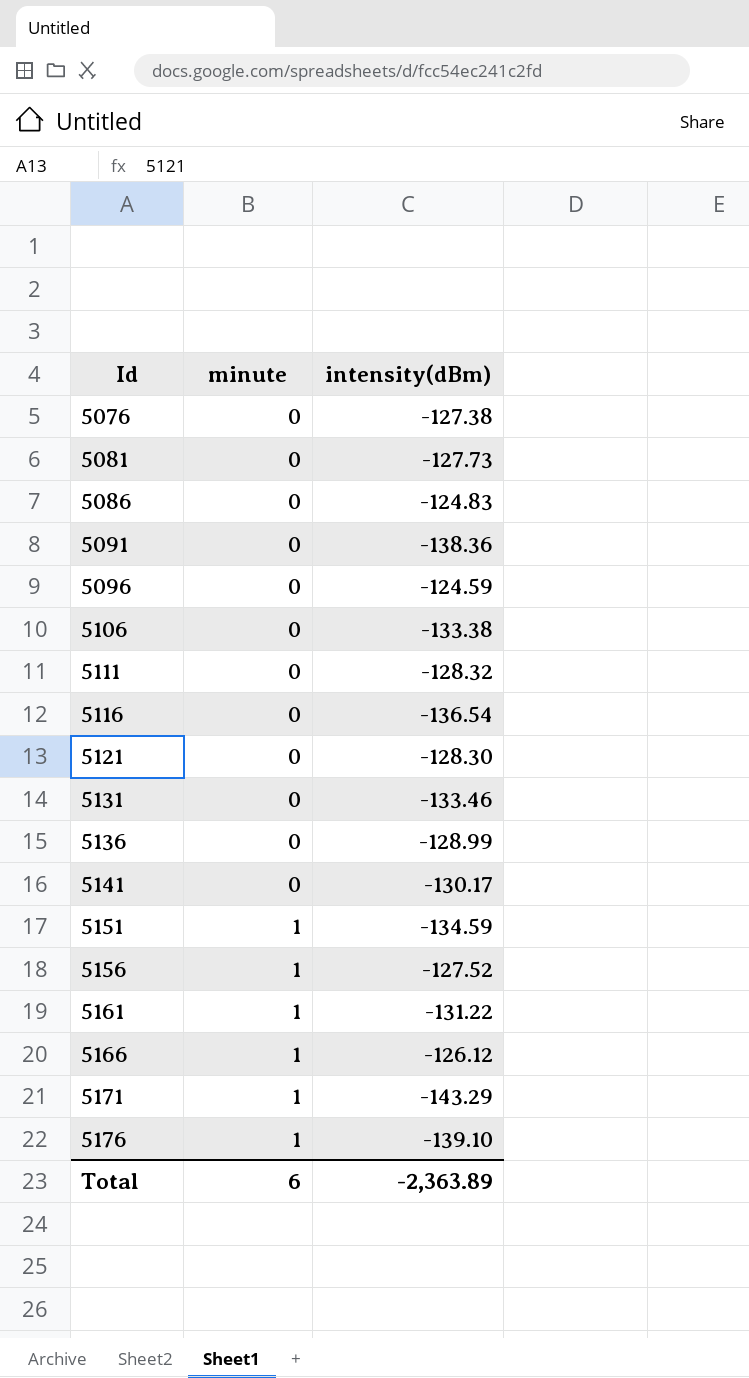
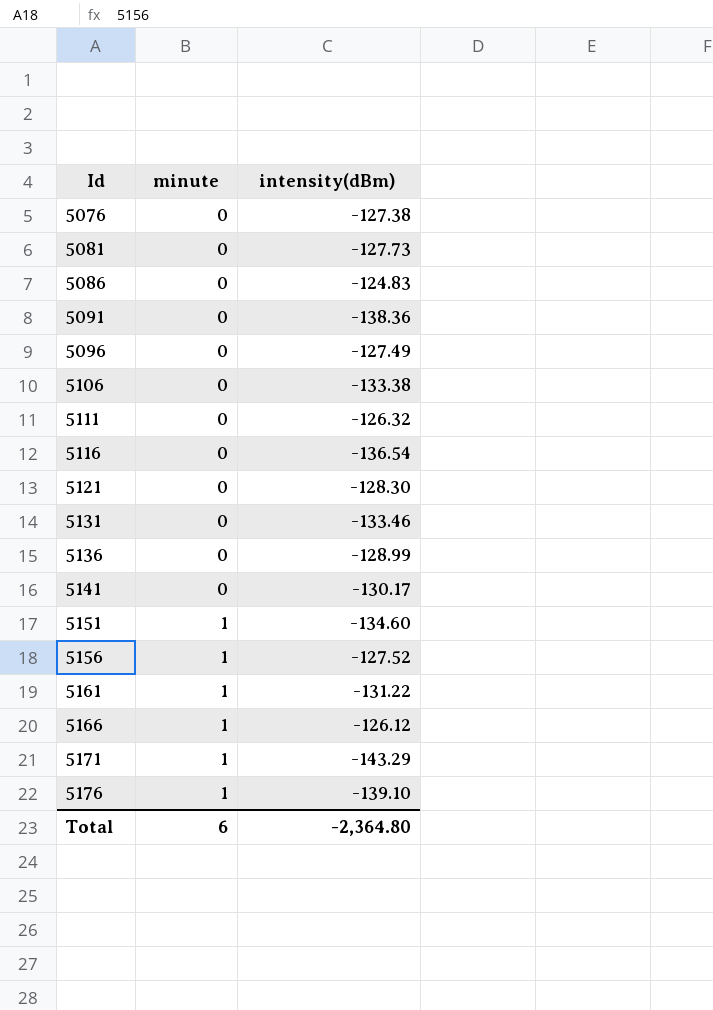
5096 | intensity(dBm): -124.59 -> -127.49
5111 | intensity(dBm): -128.32 -> -126.32
5151 | intensity(dBm): -134.59 -> -134.60
Total | intensity(dBm): -2,363.89 -> -2,364.80

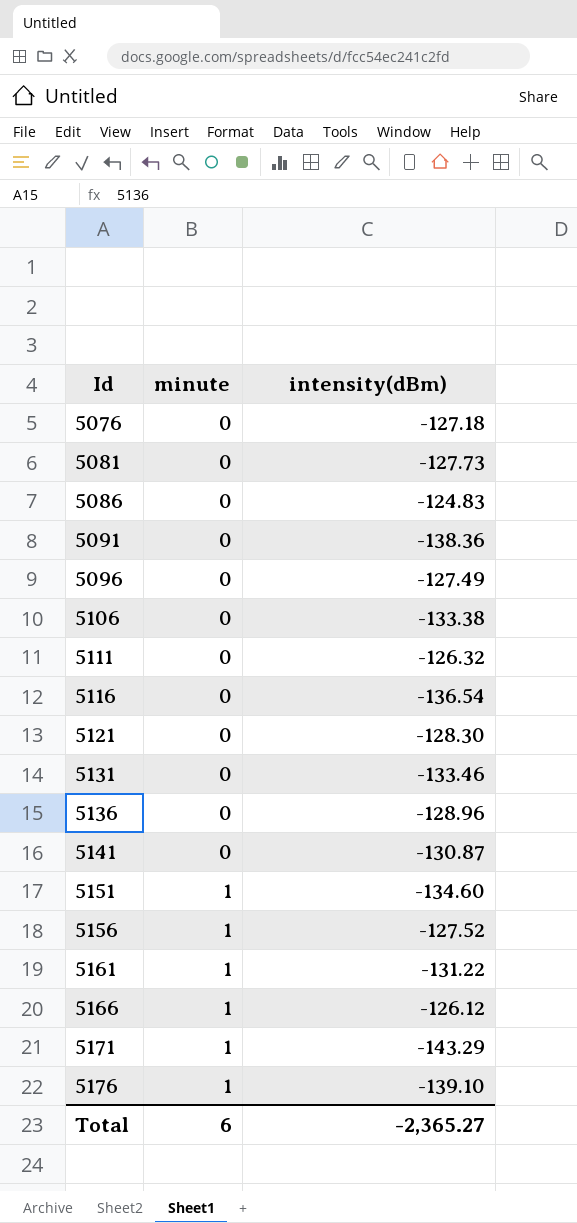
5076 | intensity(dBm): -127.38 -> -127.18
5136 | intensity(dBm): -128.99 -> -128.96
5141 | intensity(dBm): -130.17 -> -130.87
Total | intensity(dBm): -2,364.80 -> -2,365.27

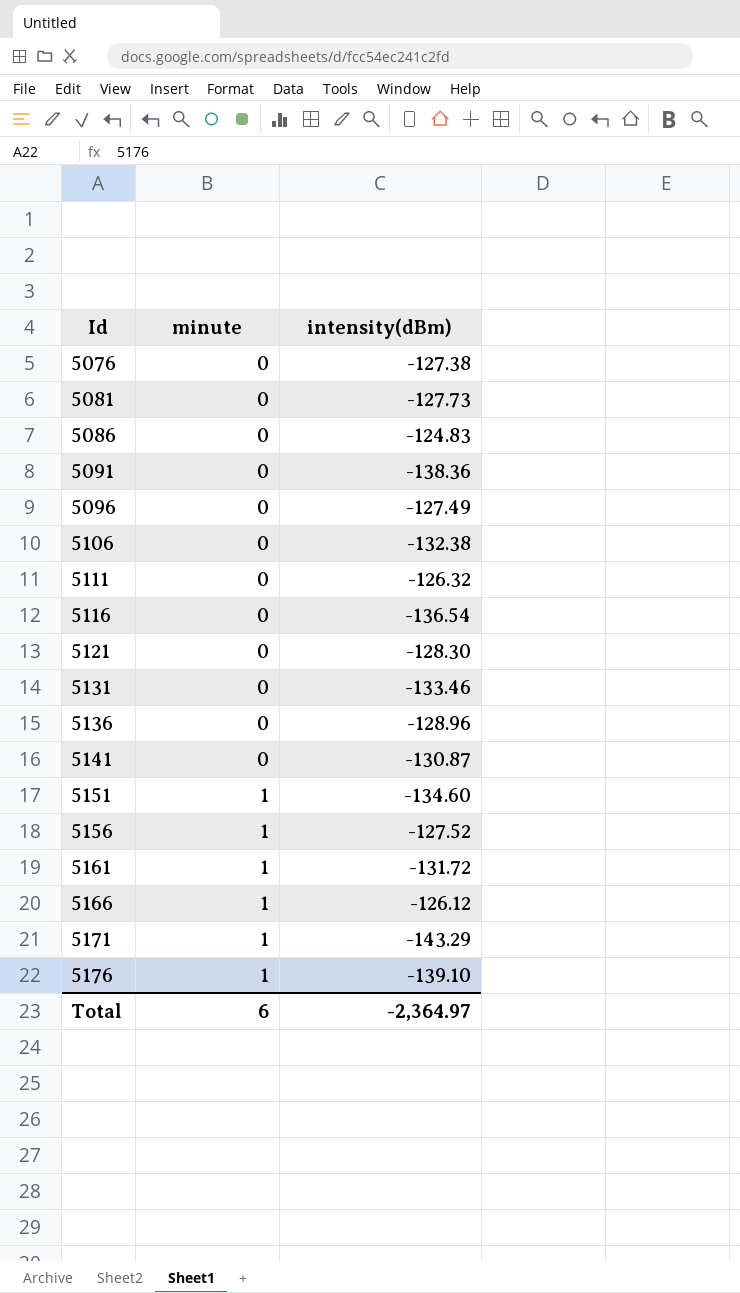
5076 | intensity(dBm): -127.18 -> -127.38
5106 | intensity(dBm): -133.38 -> -132.38
5161 | intensity(dBm): -131.22 -> -131.72
Total | intensity(dBm): -2,365.27 -> -2,364.97

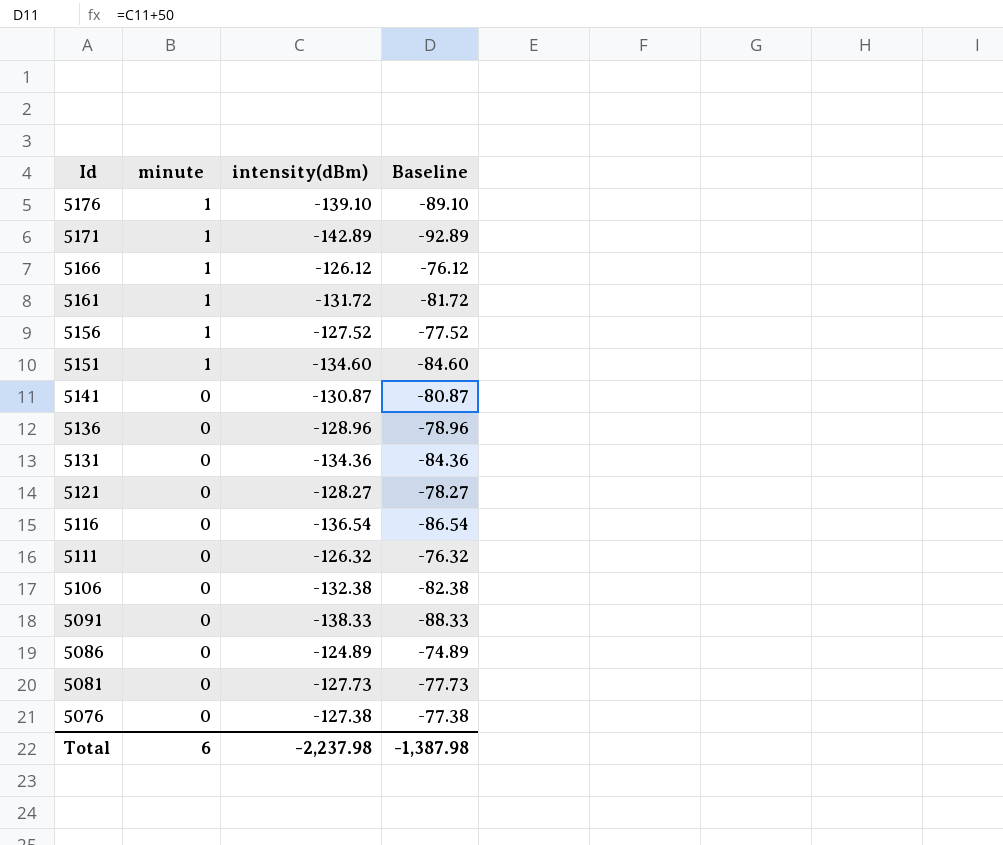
row order: Id ascending -> Id descending
column Baseline | formula: none -> [intensity(dBm)] + 50
row 5096: 0 | -127.49 -> none
5171 | intensity(dBm): -143.29 -> -142.89
5131 | intensity(dBm): -133.46 -> -134.36
5121 | intensity(dBm): -128.30 -> -128.27
5091 | intensity(dBm): -138.36 -> -138.33
5086 | intensity(dBm): -124.83 -> -124.89
Total | intensity(dBm): -2,364.97 -> -2,237.98

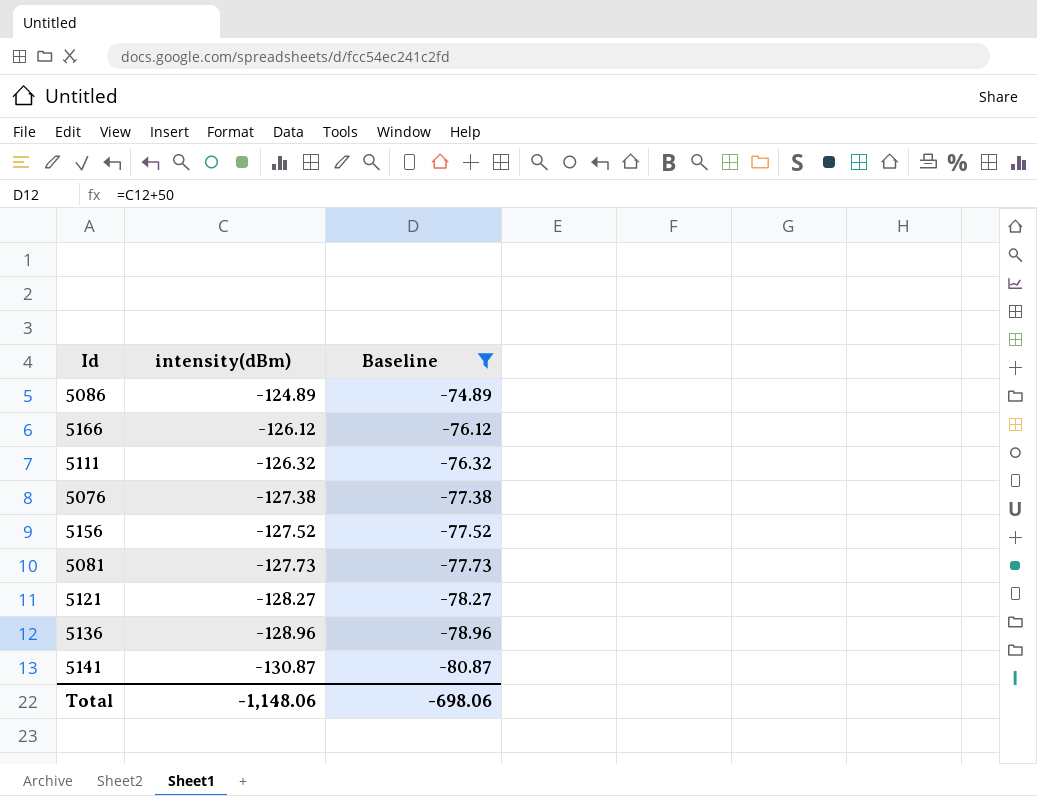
filter: none -> Baseline >= -80.87
row order: Id descending -> intensity(dBm) descending
column minute | position: 2 -> none
Total | intensity(dBm): -2,237.98 -> -1,148.06
Total | Baseline: -1,387.98 -> -698.06

